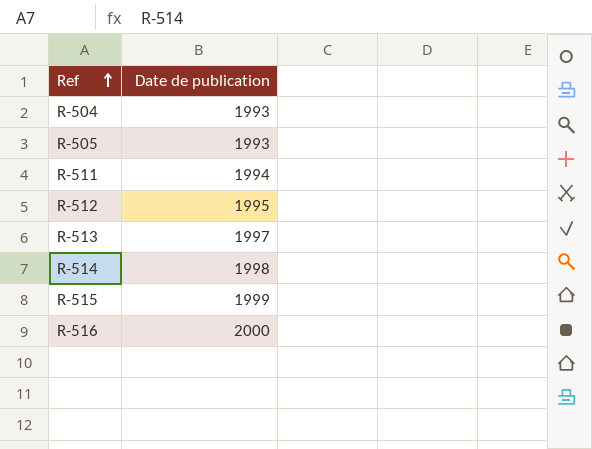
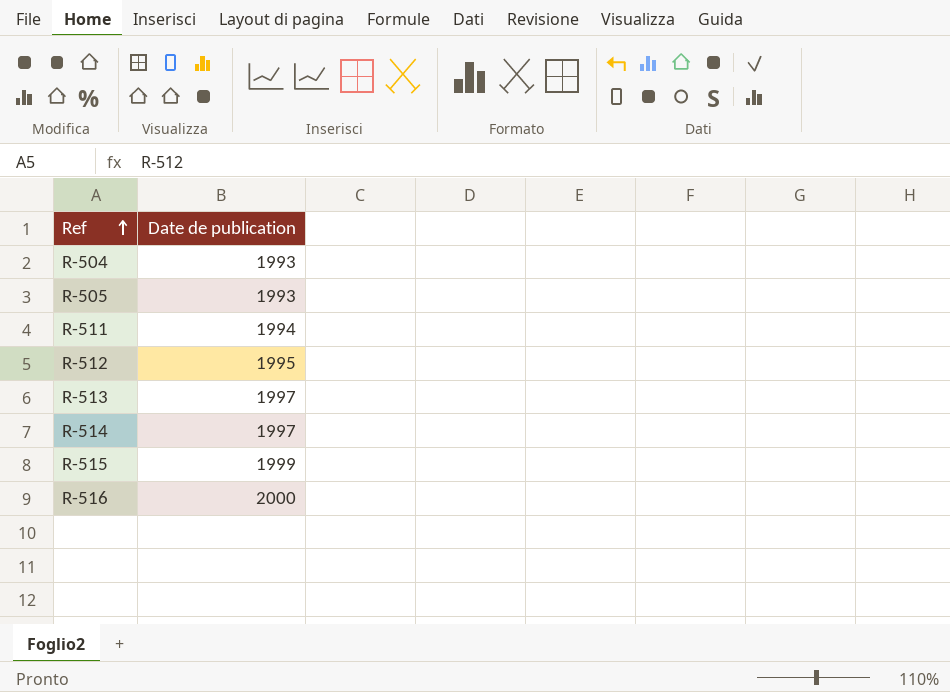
R-514 | Date de publication: 1998 -> 1997

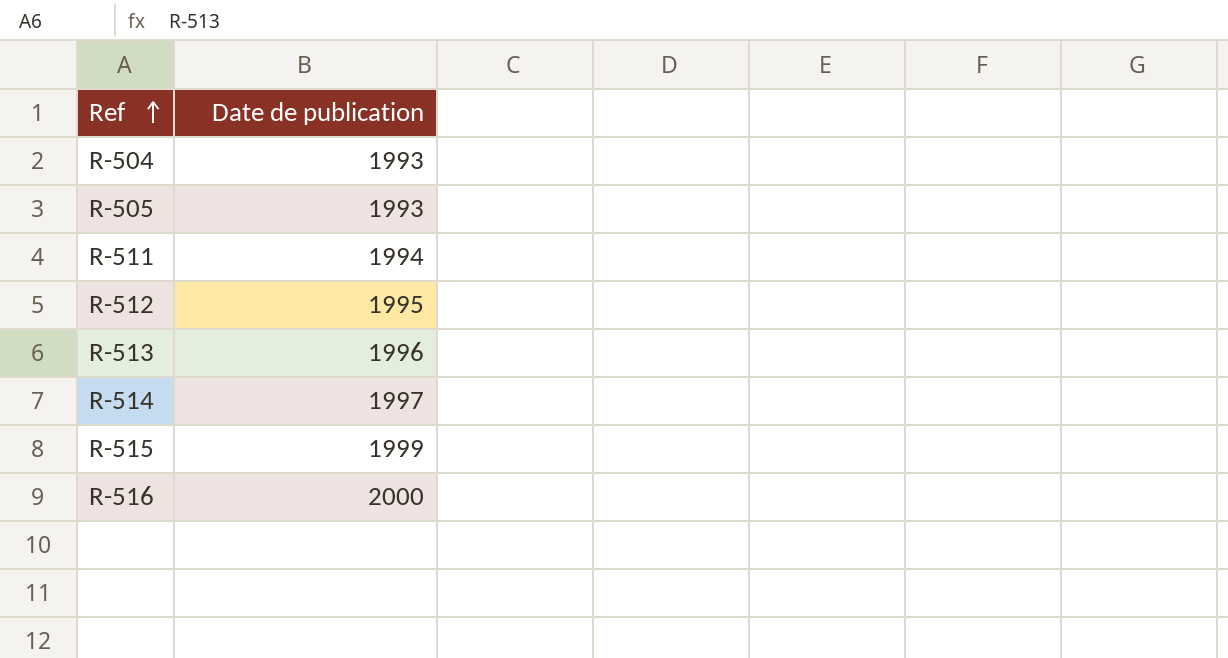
R-513 | Date de publication: 1997 -> 1996

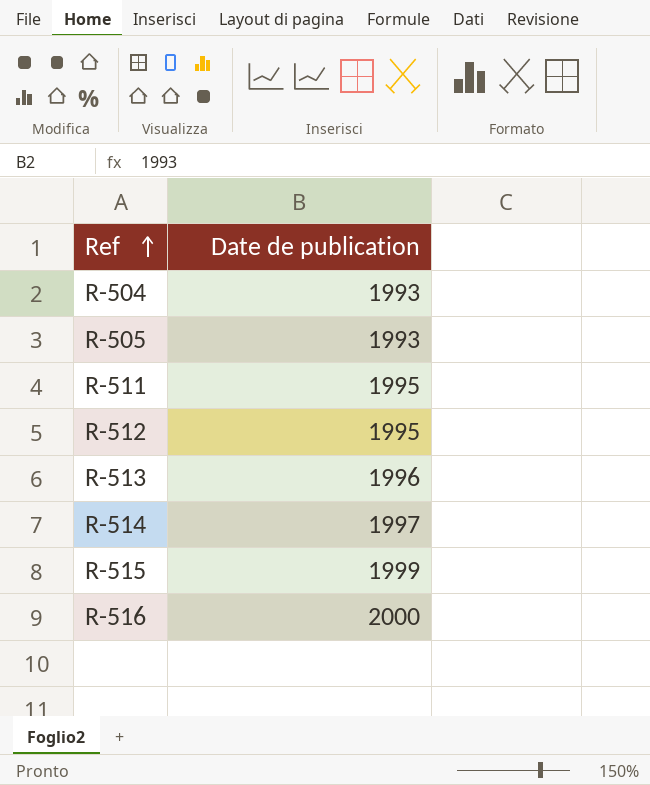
R-511 | Date de publication: 1994 -> 1995

